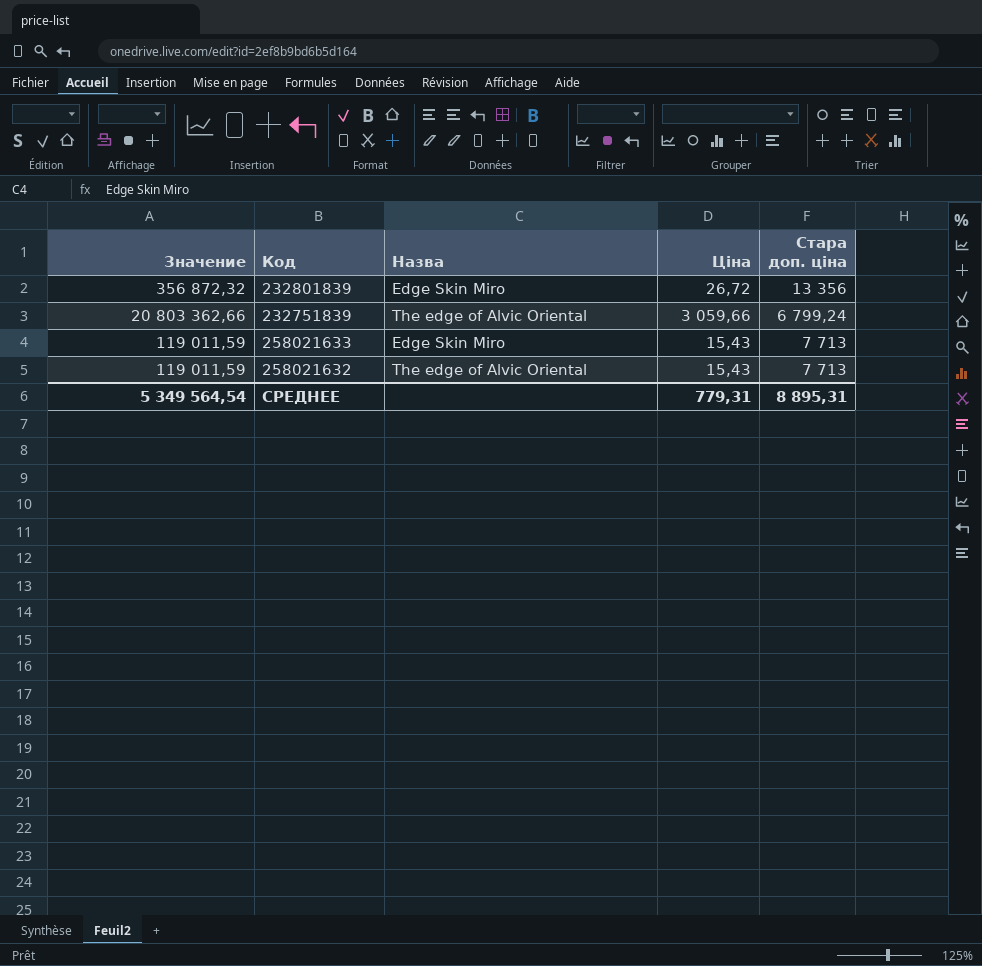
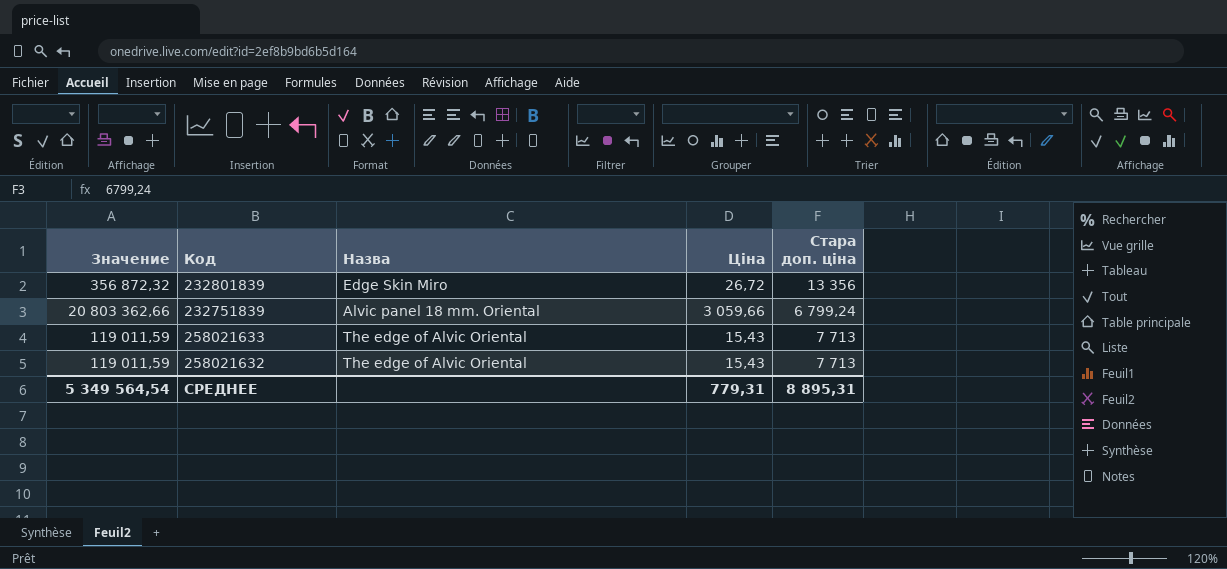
232751839 | Назва: The edge of Alvic Oriental -> Alvic panel 18 mm. Oriental
258021633 | Назва: Edge Skin Miro -> The edge of Alvic Oriental

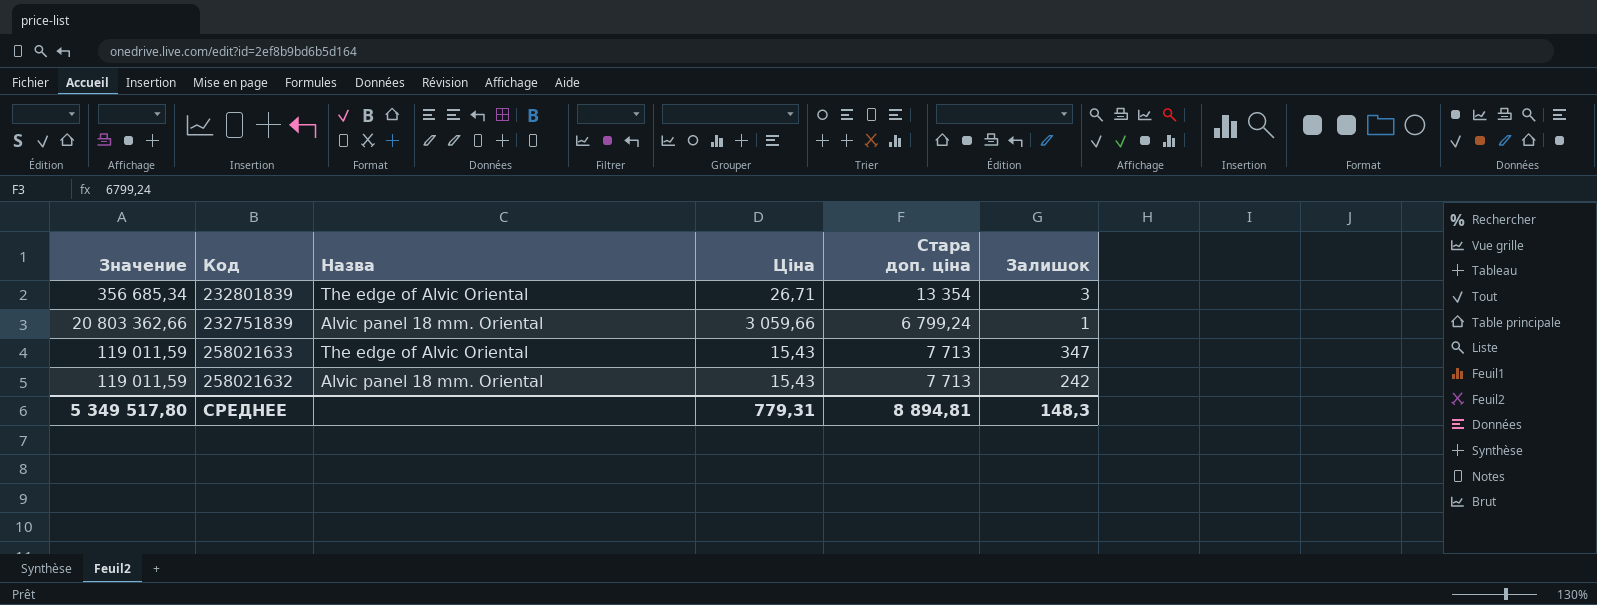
column Залишок | position: none -> 6
232801839 | Значение: 356 872,32 -> 356 685,34
232801839 | Назва: Edge Skin Miro -> The edge of Alvic Oriental
232801839 | Ціна: 26,72 -> 26,71
232801839 | Стара доп. ціна: 13 356 -> 13 354
258021632 | Назва: The edge of Alvic Oriental -> Alvic panel 18 mm. Oriental
СРЕДНЕЕ | Значение: 5 349 564,54 -> 5 349 517,80
СРЕДНЕЕ | Стара доп. ціна: 8 895,31 -> 8 894,81

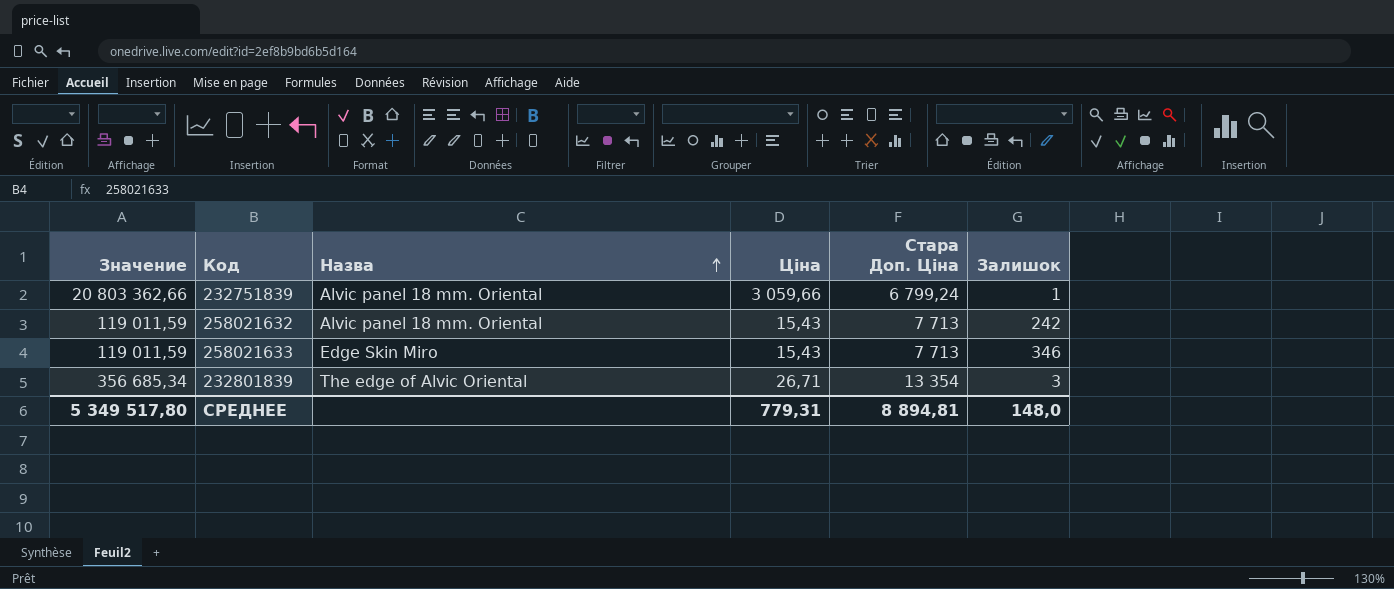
row order: none -> Назва ascending
column name: Стара доп. ціна -> Стара Доп. Ціна
258021633 | Назва: The edge of Alvic Oriental -> Edge Skin Miro
258021633 | Залишок: 347 -> 346
СРЕДНЕЕ | Залишок: 148,3 -> 148,0

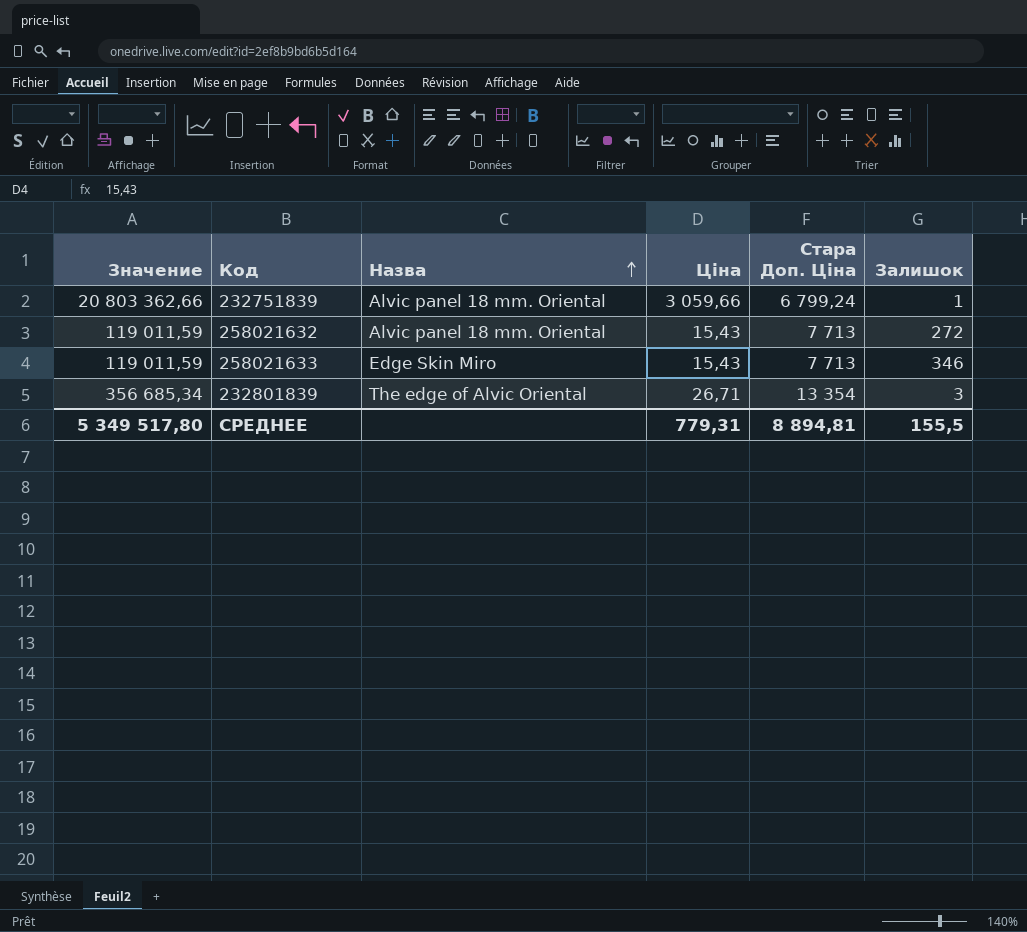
258021632 | Залишок: 242 -> 272
СРЕДНЕЕ | Залишок: 148,0 -> 155,5

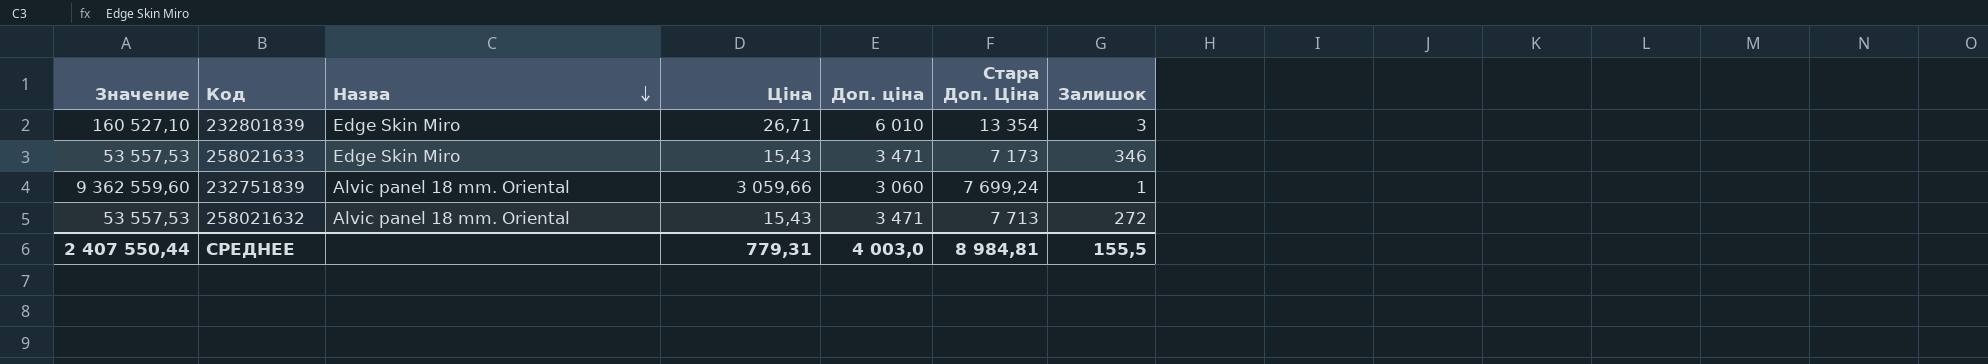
row order: Назва ascending -> Назва descending
column Значение | formula: [Ціна] * [Стара Доп. Ціна] -> [Ціна] * [Доп. ціна]
column Доп. ціна | position: none -> 5
232801839 | Назва: The edge of Alvic Oriental -> Edge Skin Miro
258021633 | Стара Доп. Ціна: 7 713 -> 7 173
232751839 | Стара Доп. Ціна: 6 799,24 -> 7 699,24
СРЕДНЕЕ | Значение: 5 349 517,80 -> 2 407 550,44
СРЕДНЕЕ | Стара Доп. Ціна: 8 894,81 -> 8 984,81

